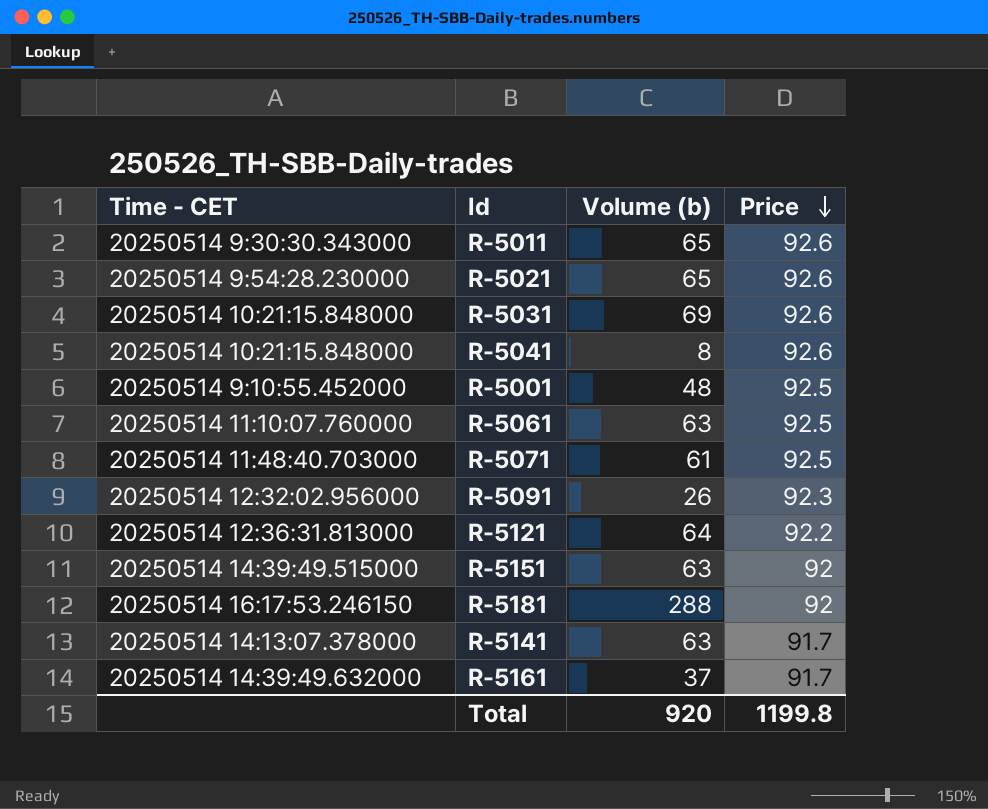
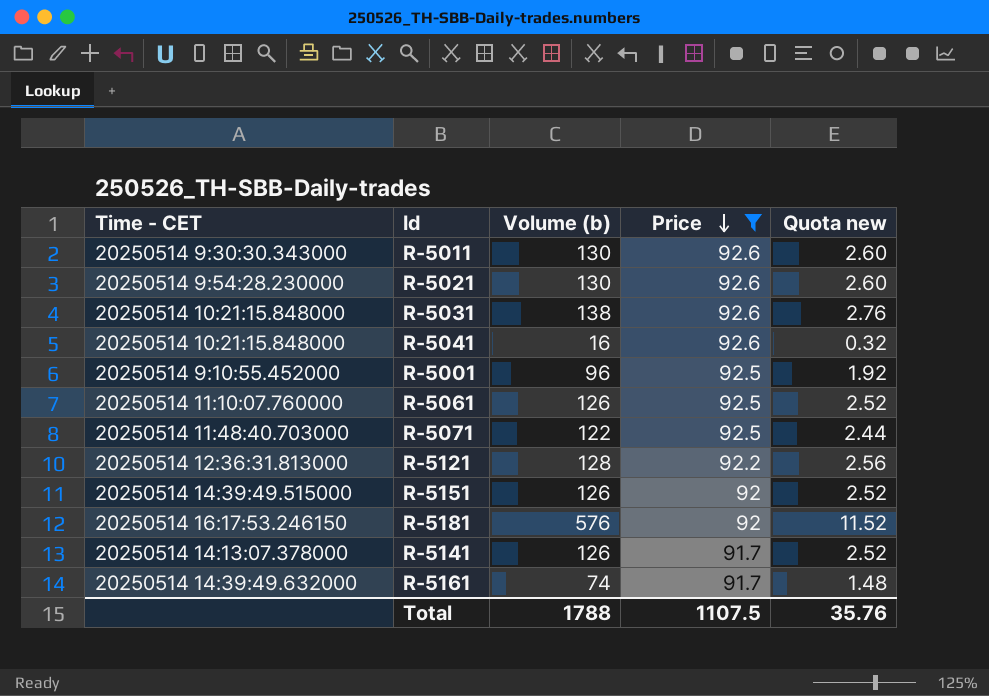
filter: none -> Price != 92.3
column Quota new | formula: none -> [Volume (b)] * 0.02
R-5011 | Volume (b): 65 -> 130
R-5021 | Volume (b): 65 -> 130
R-5031 | Volume (b): 69 -> 138
R-5041 | Volume (b): 8 -> 16
R-5001 | Volume (b): 48 -> 96
R-5061 | Volume (b): 63 -> 126
R-5071 | Volume (b): 61 -> 122
R-5121 | Volume (b): 64 -> 128
R-5151 | Volume (b): 63 -> 126
R-5181 | Volume (b): 288 -> 576
R-5141 | Volume (b): 63 -> 126
R-5161 | Volume (b): 37 -> 74
Total | Volume (b): 920 -> 1788
Total | Price: 1199.8 -> 1107.5

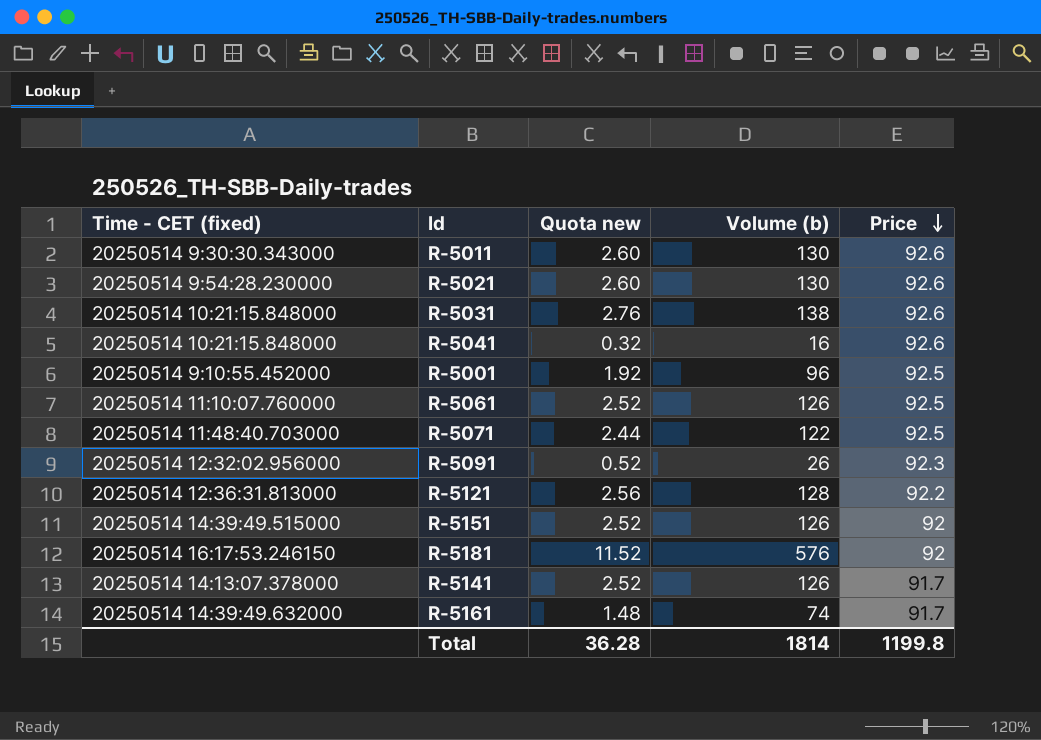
filter: Price != 92.3 -> none
column name: Time - CET -> Time - CET (fixed)
column Quota new | position: 5 -> 3
Total | Quota new: 35.76 -> 36.28
Total | Volume (b): 1788 -> 1814
Total | Price: 1107.5 -> 1199.8

